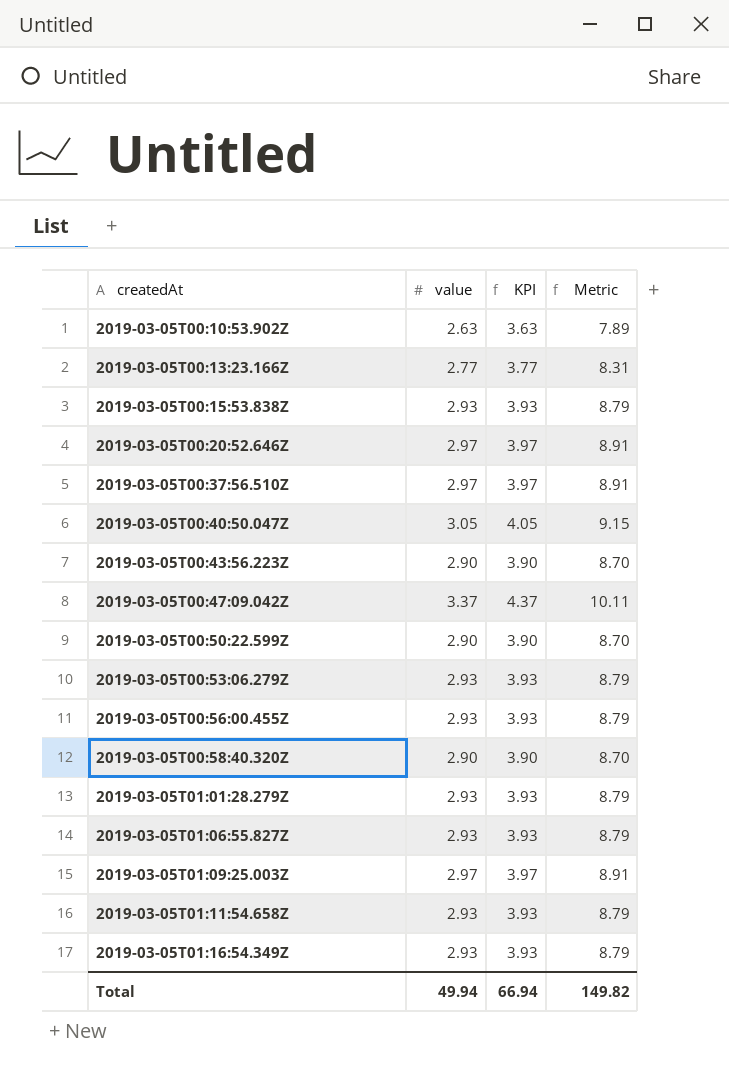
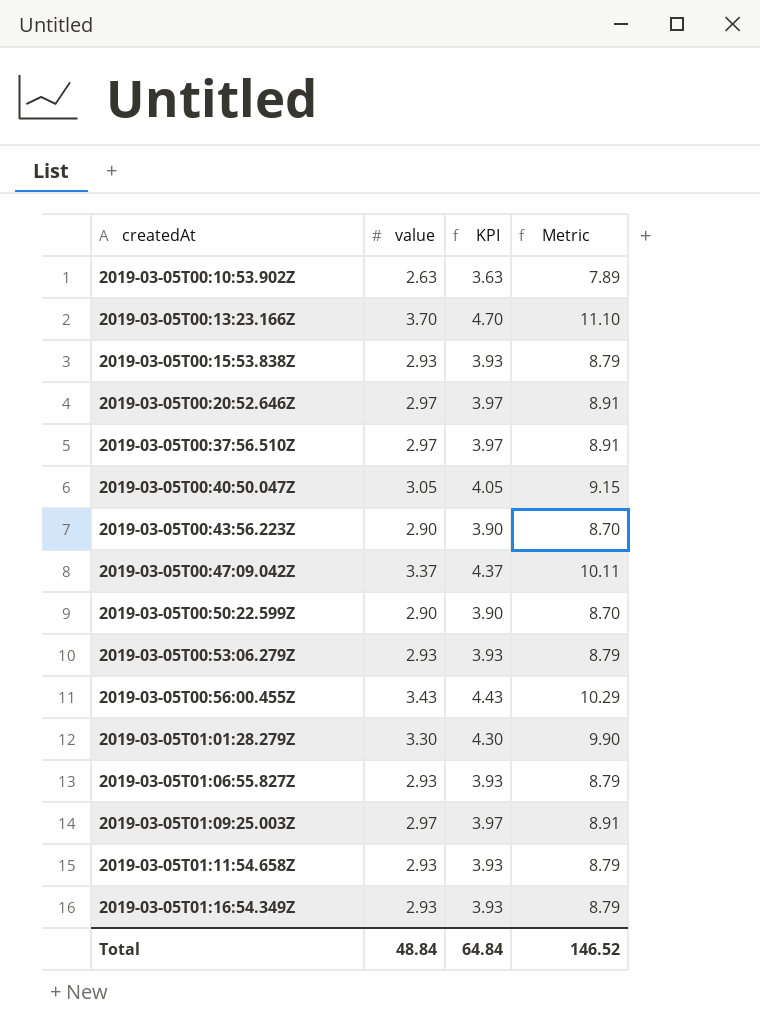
row 2019-03-05T00:58:40.320Z: 2.90 | 3.90 | 8.70 -> none
2019-03-05T00:13:23.166Z | value: 2.77 -> 3.70
2019-03-05T00:13:23.166Z | KPI: 3.77 -> 4.70
2019-03-05T00:13:23.166Z | Metric: 8.31 -> 11.10
2019-03-05T00:56:00.455Z | value: 2.93 -> 3.43
2019-03-05T00:56:00.455Z | KPI: 3.93 -> 4.43
2019-03-05T00:56:00.455Z | Metric: 8.79 -> 10.29
2019-03-05T01:01:28.279Z | value: 2.93 -> 3.30
2019-03-05T01:01:28.279Z | KPI: 3.93 -> 4.30
2019-03-05T01:01:28.279Z | Metric: 8.79 -> 9.90
Total | value: 49.94 -> 48.84
Total | KPI: 66.94 -> 64.84
Total | Metric: 149.82 -> 146.52

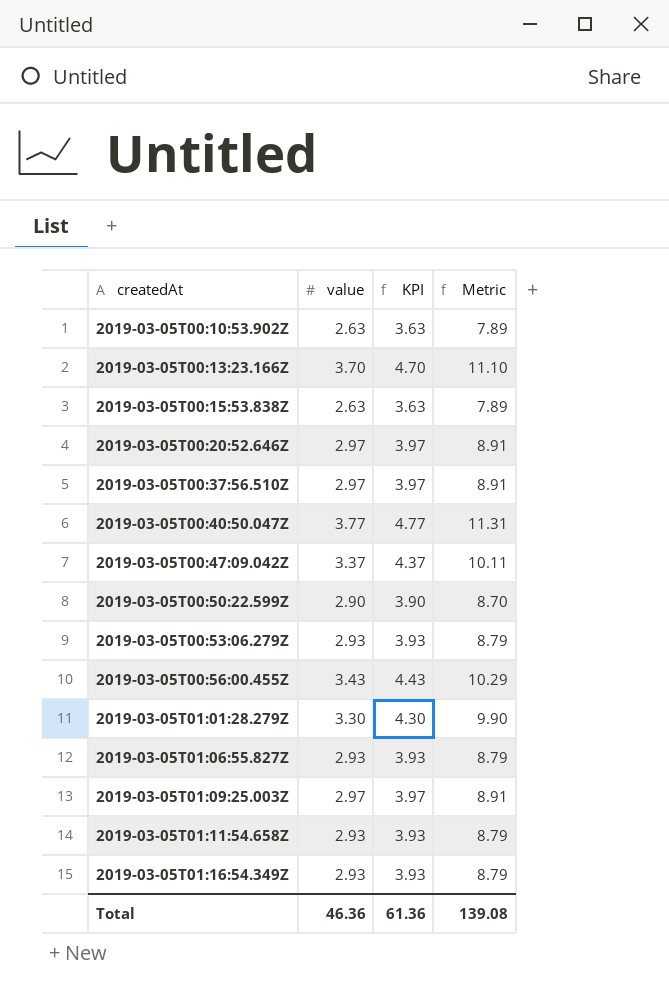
row 2019-03-05T00:43:56.223Z: 2.90 | 3.90 | 8.70 -> none
2019-03-05T00:15:53.838Z | value: 2.93 -> 2.63
2019-03-05T00:15:53.838Z | KPI: 3.93 -> 3.63
2019-03-05T00:15:53.838Z | Metric: 8.79 -> 7.89
2019-03-05T00:40:50.047Z | value: 3.05 -> 3.77
2019-03-05T00:40:50.047Z | KPI: 4.05 -> 4.77
2019-03-05T00:40:50.047Z | Metric: 9.15 -> 11.31
Total | value: 48.84 -> 46.36
Total | KPI: 64.84 -> 61.36
Total | Metric: 146.52 -> 139.08

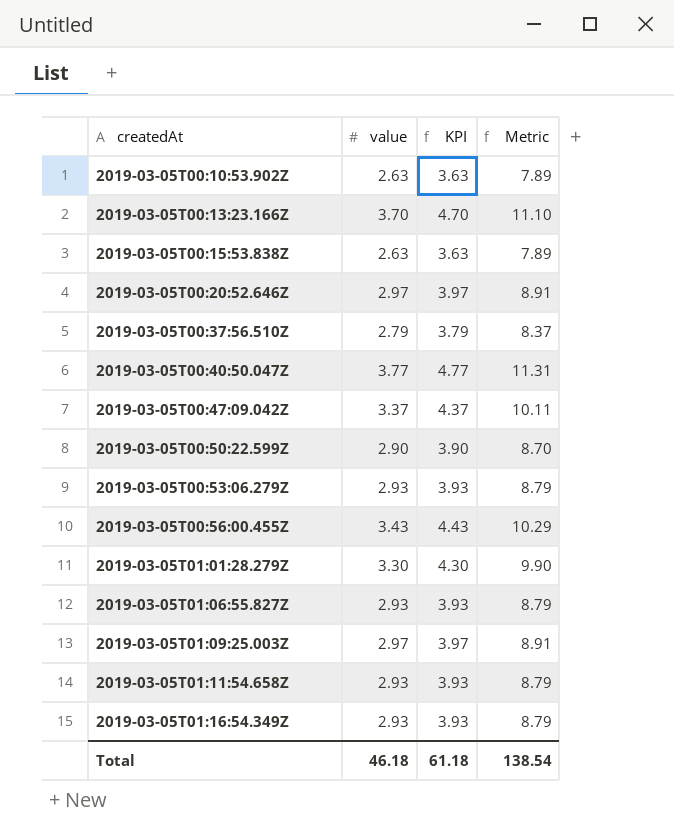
2019-03-05T00:37:56.510Z | value: 2.97 -> 2.79
2019-03-05T00:37:56.510Z | KPI: 3.97 -> 3.79
2019-03-05T00:37:56.510Z | Metric: 8.91 -> 8.37
Total | value: 46.36 -> 46.18
Total | KPI: 61.36 -> 61.18
Total | Metric: 139.08 -> 138.54

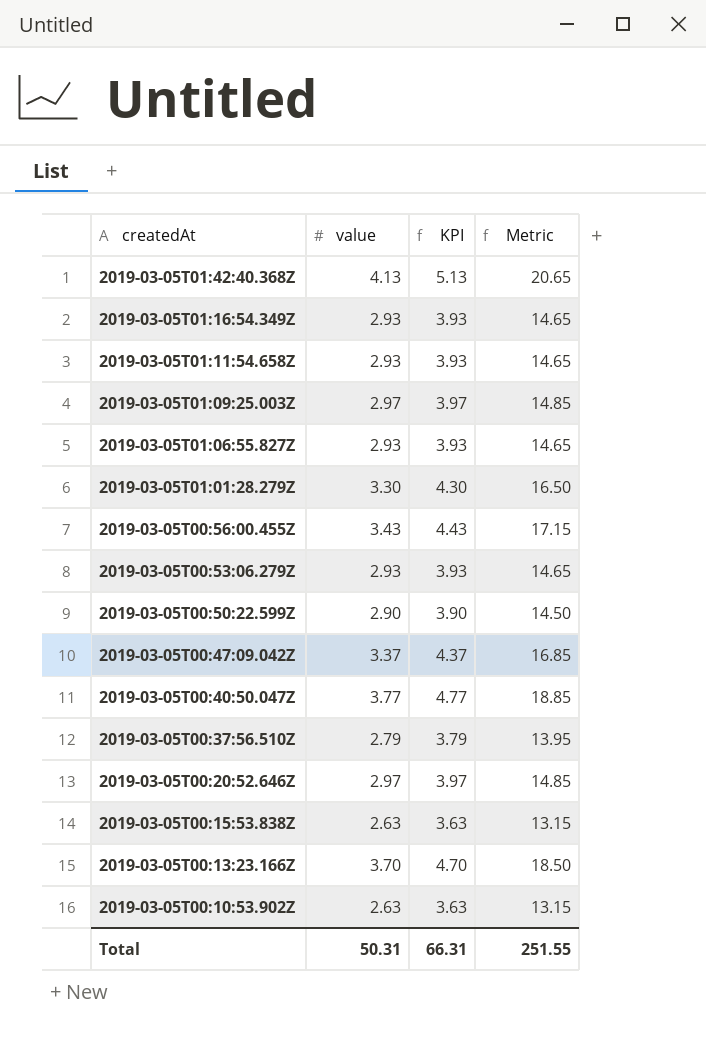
row order: createdAt ascending -> createdAt descending
column Metric | formula: [value] * 3 -> [value] * 5
row 2019-03-05T01:42:40.368Z: none -> 4.13 | 5.13 | 20.65
Total | value: 46.18 -> 50.31
Total | KPI: 61.18 -> 66.31
Total | Metric: 138.54 -> 251.55

